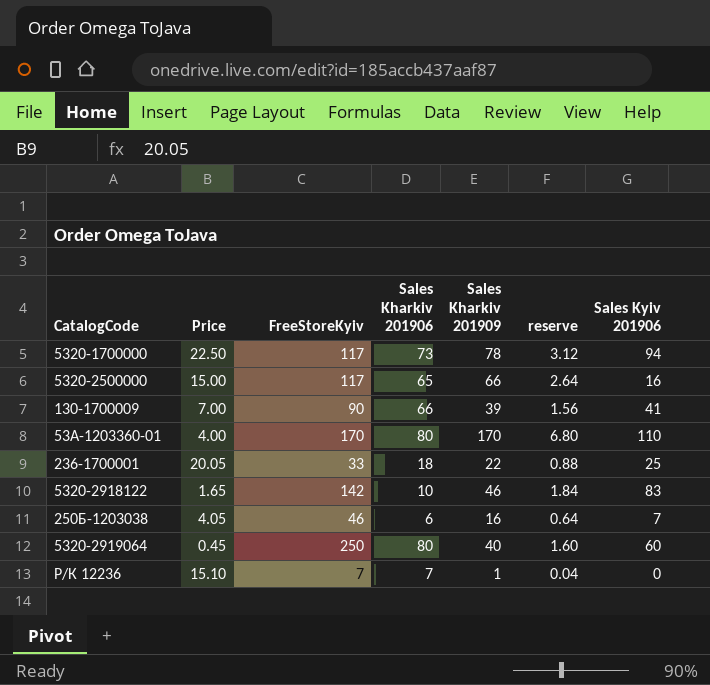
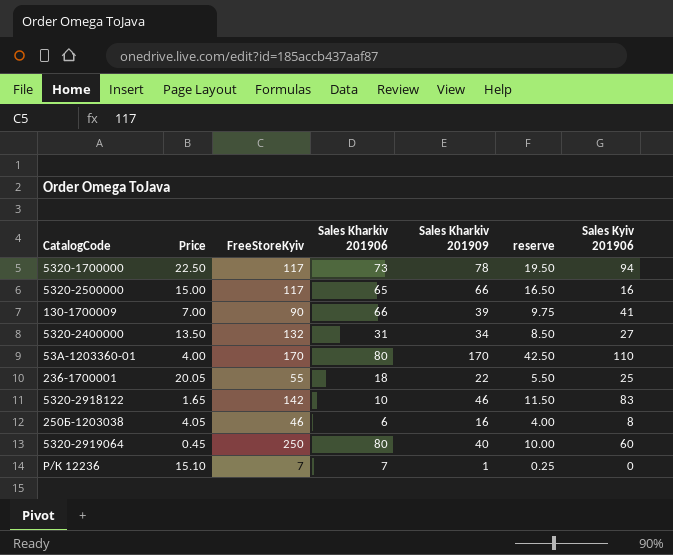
column reserve | formula: [Sales Kharkiv 201909] * 0.04 -> [Sales Kharkiv 201909] * 0.25
row 5320-2400000: none -> 13.50 | 132 | 31 | 34 | 8.50 | 27
236-1700001 | FreeStoreKyiv: 33 -> 55
250Б-1203038 | Sales Kyiv 201906: 7 -> 8

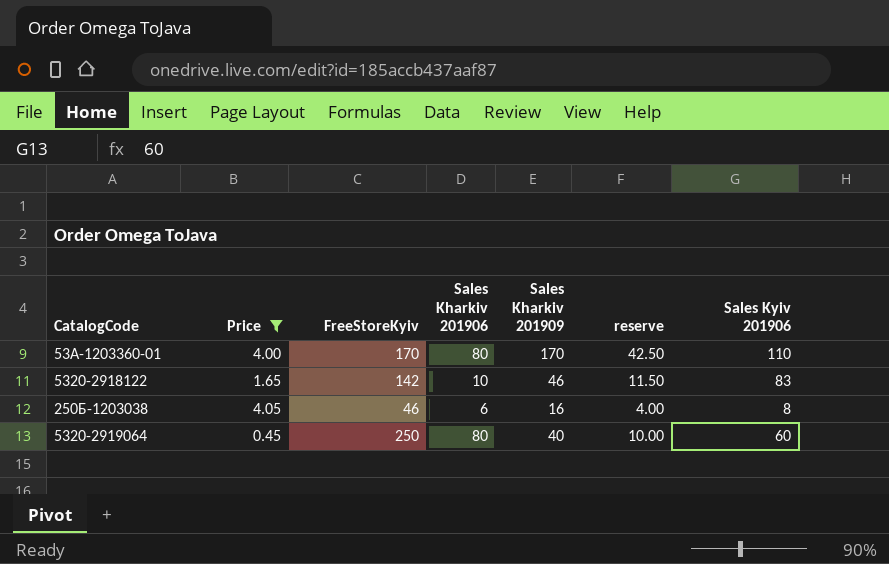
filter: none -> Price <= 4.05

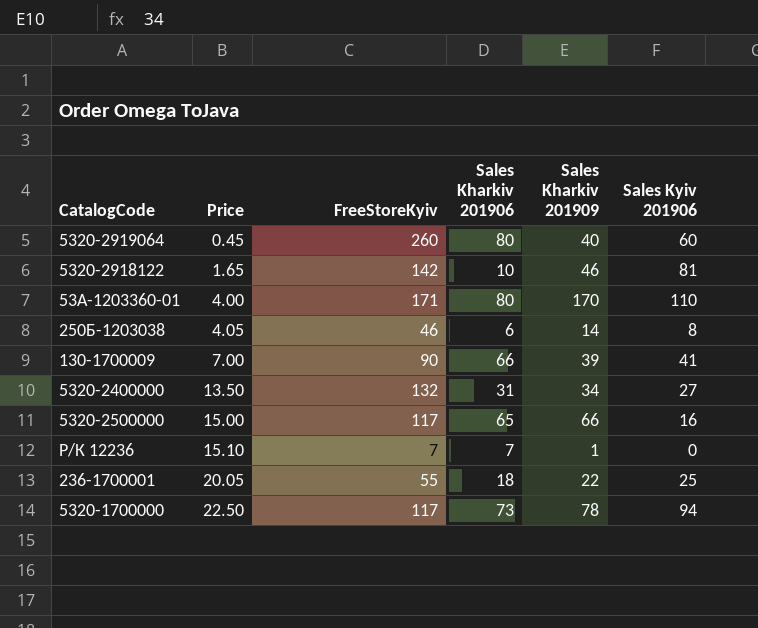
filter: Price <= 4.05 -> none
row order: none -> Price ascending
column reserve | formula: [Sales Kharkiv 201909] * 0.25 -> none
5320-2919064 | FreeStoreKyiv: 250 -> 260
5320-2918122 | Sales Kyiv 201906: 83 -> 81
53А-1203360-01 | FreeStoreKyiv: 170 -> 171
250Б-1203038 | Sales Kharkiv 201909: 16 -> 14

